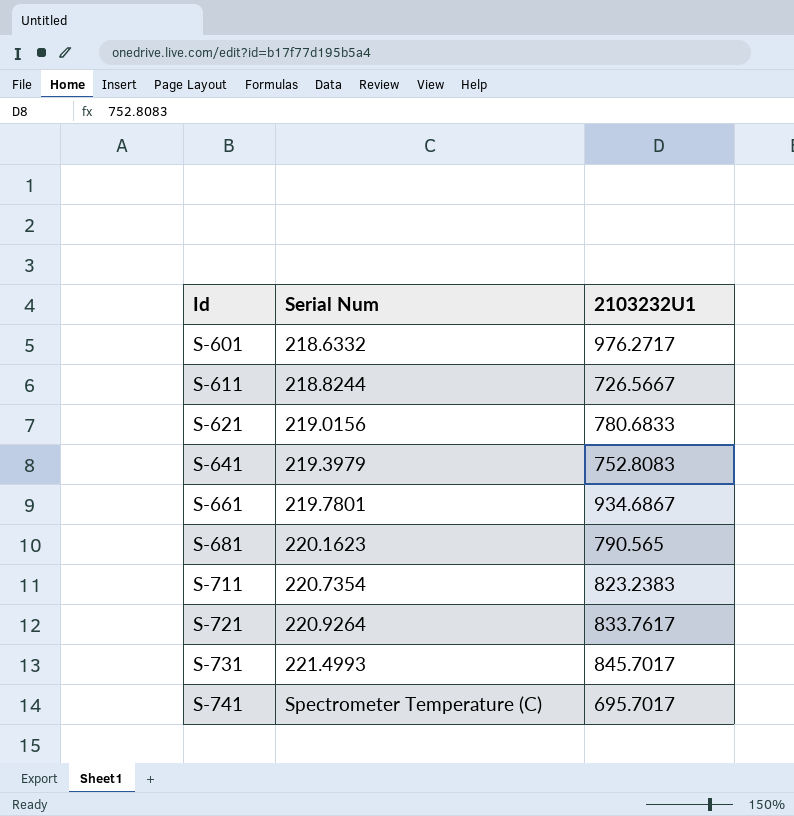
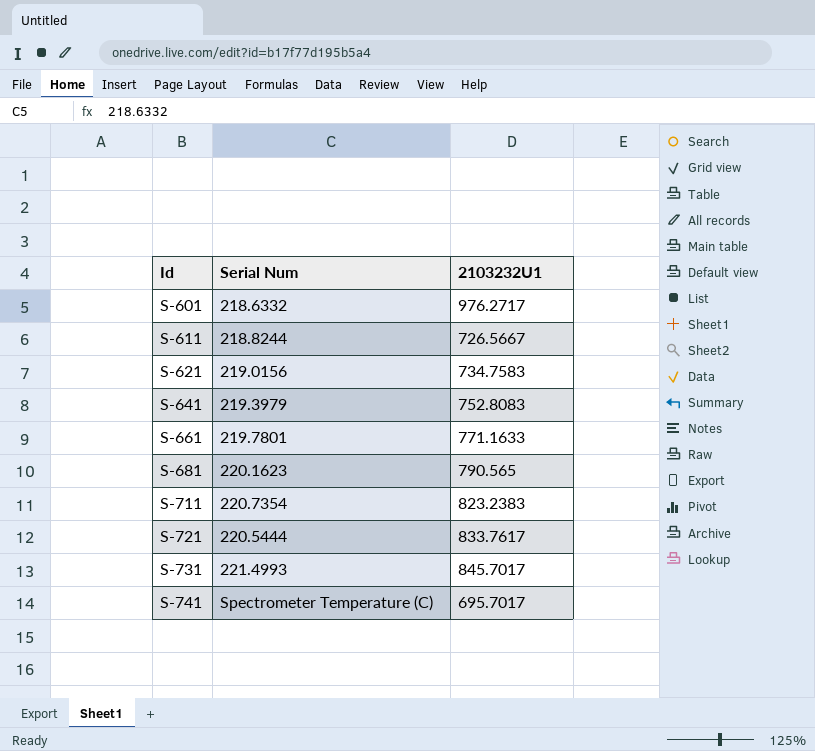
S-621 | 2103232U1: 780.6833 -> 734.7583
S-661 | 2103232U1: 934.6867 -> 771.1633
S-721 | Serial Num: 220.9264 -> 220.5444

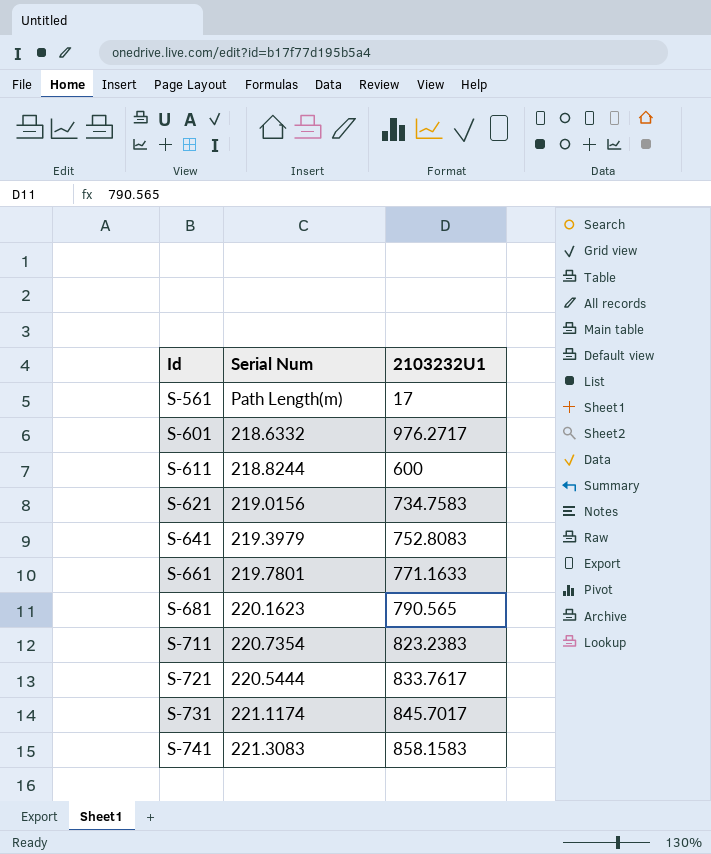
row S-561: none -> Path Length(m) | 17
S-611 | 2103232U1: 726.5667 -> 600
S-731 | Serial Num: 221.4993 -> 221.1174
S-741 | Serial Num: Spectrometer Temperature (C) -> 221.3083
S-741 | 2103232U1: 695.7017 -> 858.1583

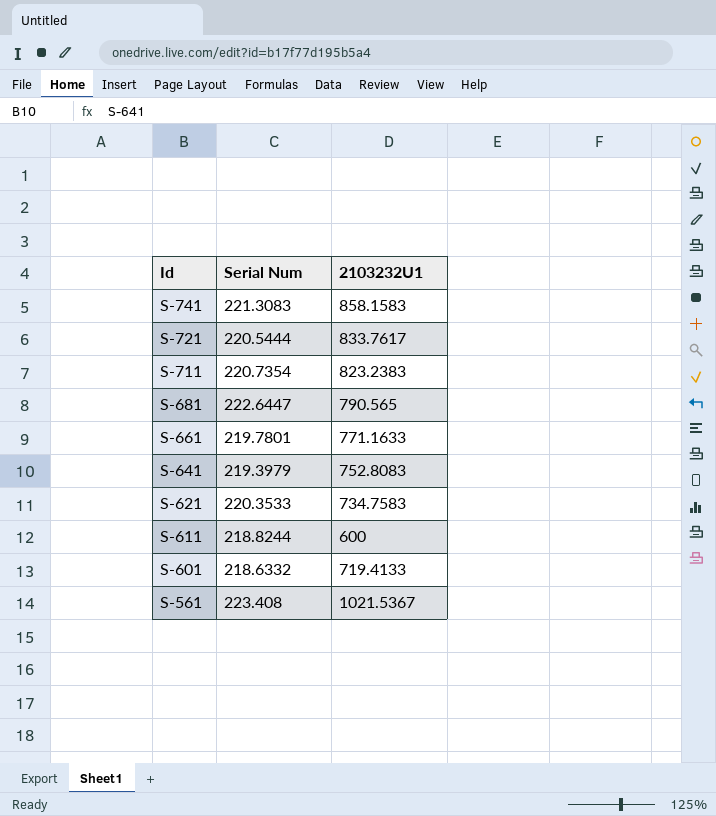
row order: Id ascending -> Id descending
row S-731: 221.1174 | 845.7017 -> none
S-681 | Serial Num: 220.1623 -> 222.6447
S-621 | Serial Num: 219.0156 -> 220.3533
S-601 | 2103232U1: 976.2717 -> 719.4133
S-561 | Serial Num: Path Length(m) -> 223.408
S-561 | 2103232U1: 17 -> 1021.5367

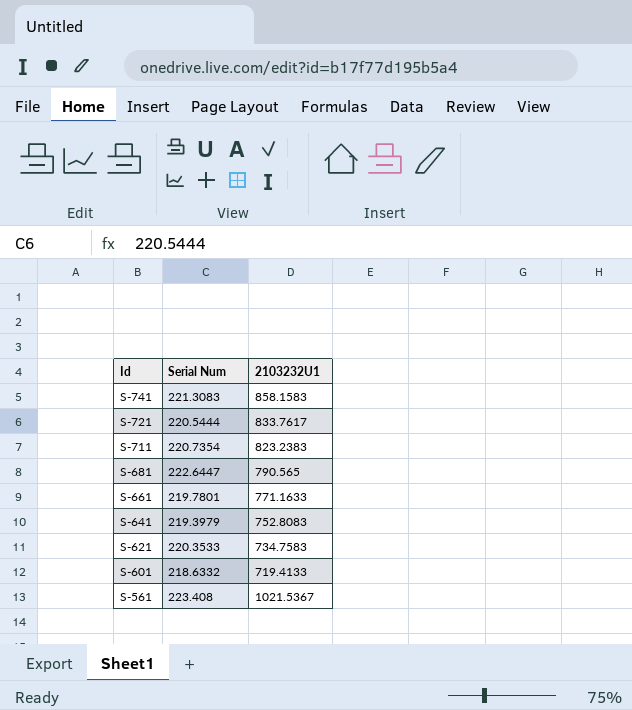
row S-611: 218.8244 | 600 -> none

